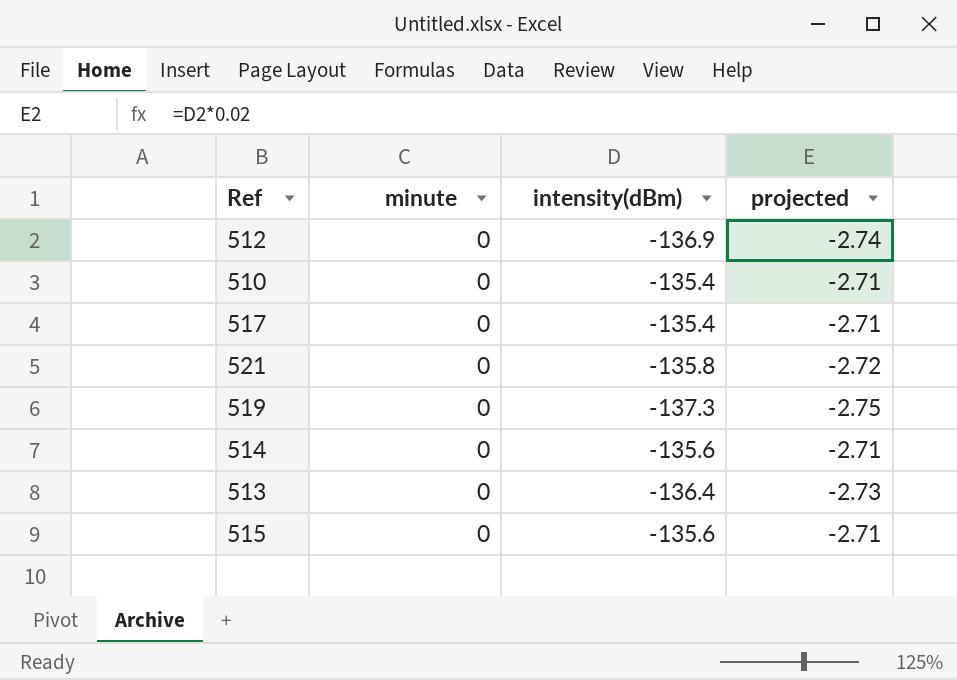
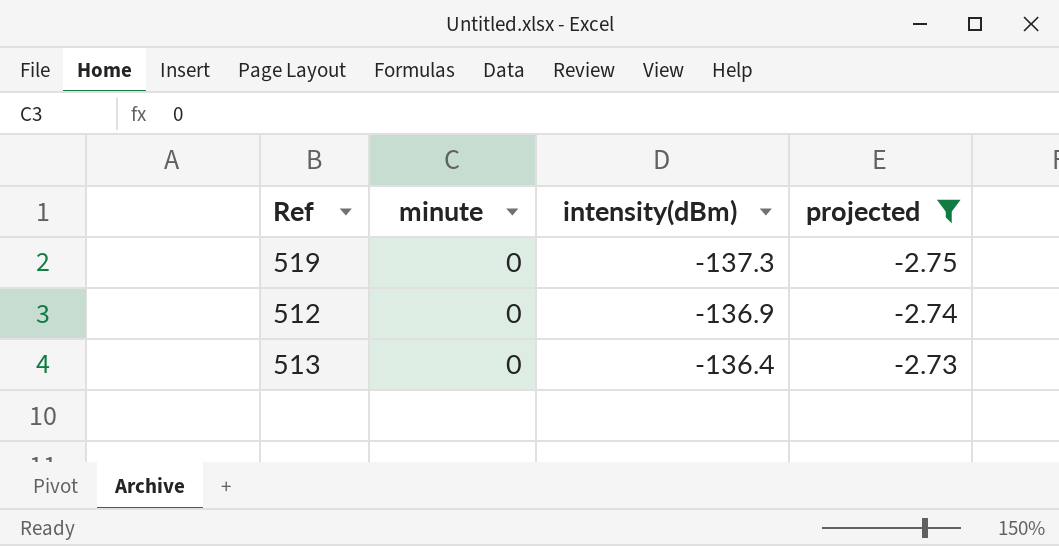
filter: none -> projected <= -2.73
row order: none -> intensity(dBm) ascending

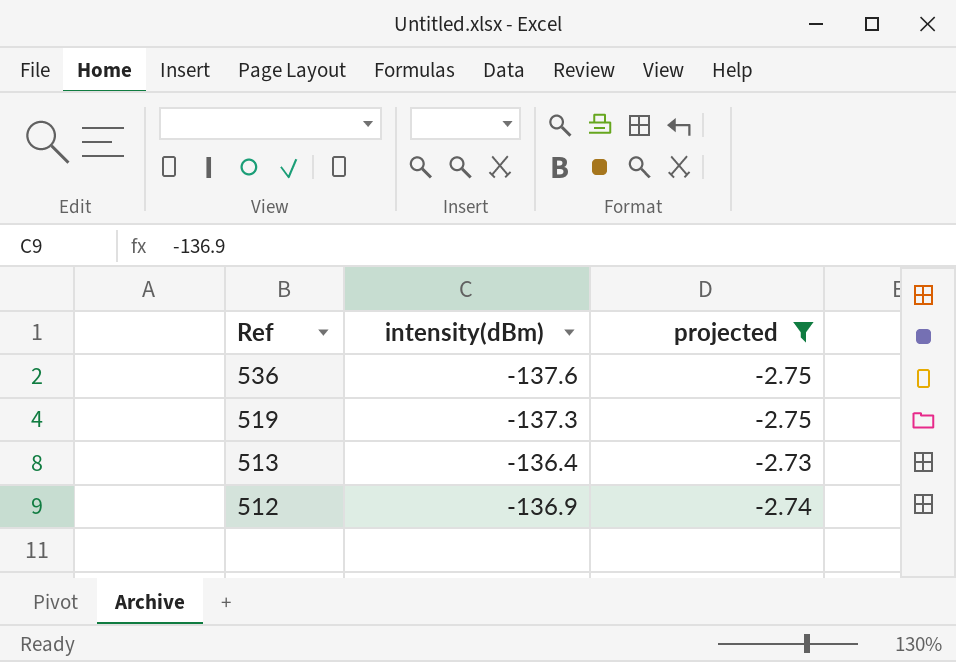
row order: intensity(dBm) ascending -> Ref descending
column minute | position: 2 -> none
row 536: none -> -137.6 | -2.75

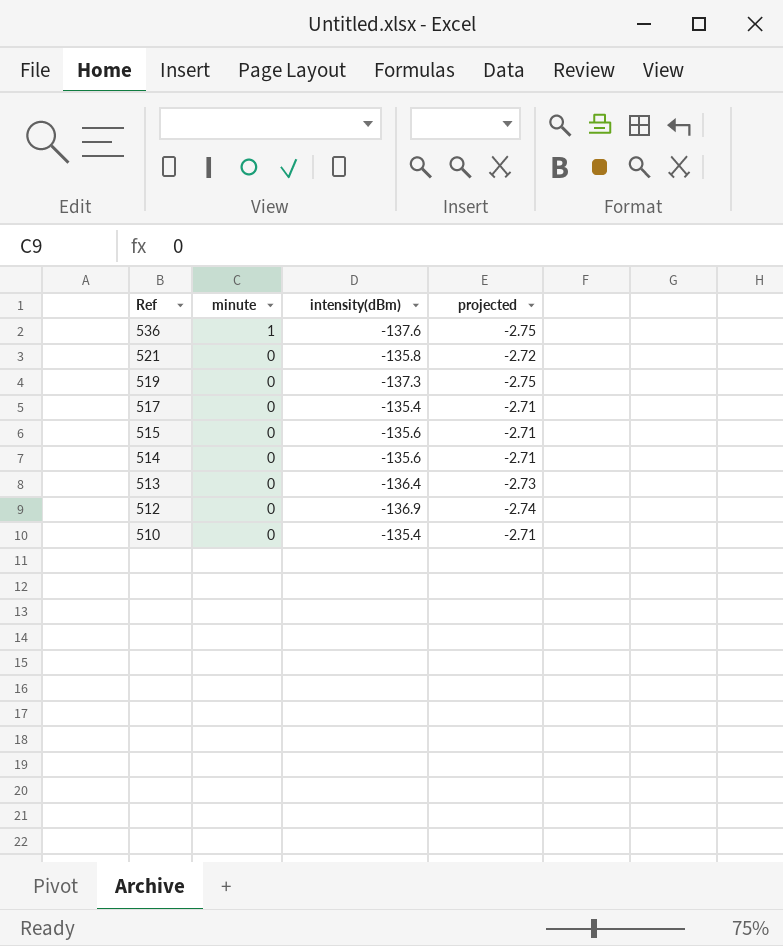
filter: projected <= -2.73 -> none
column minute | position: none -> 2

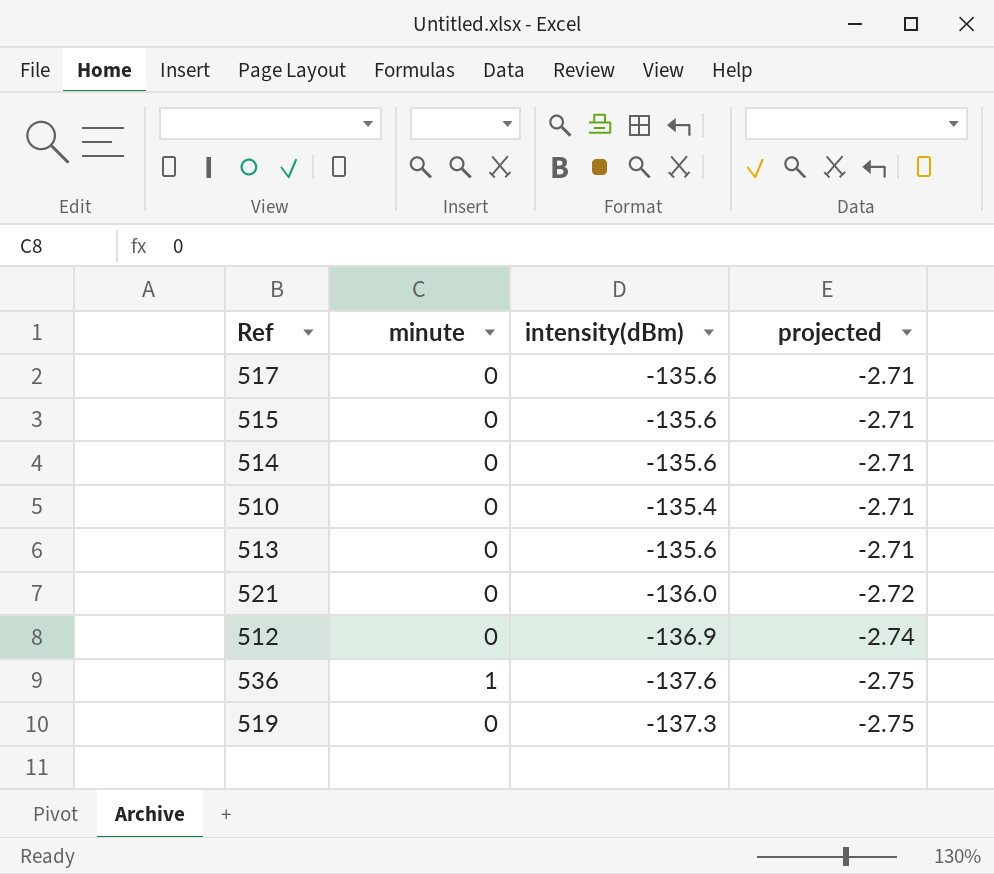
row order: Ref descending -> projected descending
517 | intensity(dBm): -135.4 -> -135.6
513 | intensity(dBm): -136.4 -> -135.6
513 | projected: -2.73 -> -2.71
521 | intensity(dBm): -135.8 -> -136.0

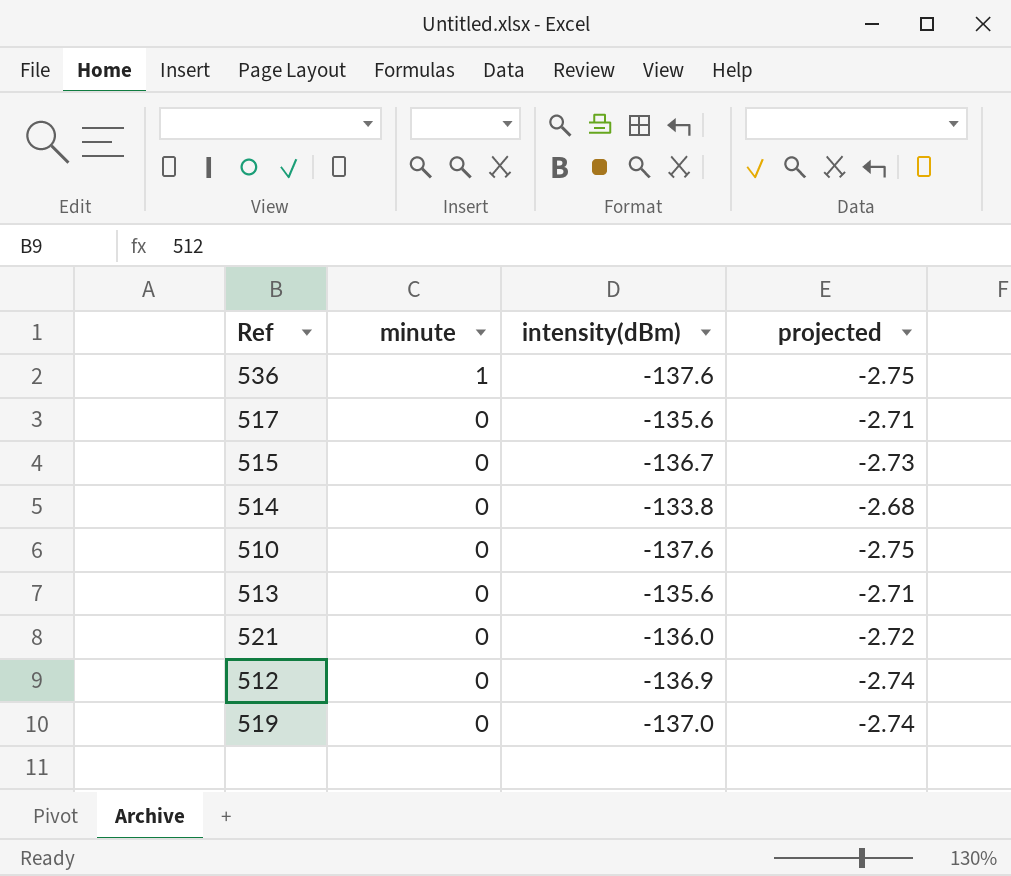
row order: projected descending -> minute descending
515 | intensity(dBm): -135.6 -> -136.7
515 | projected: -2.71 -> -2.73
514 | intensity(dBm): -135.6 -> -133.8
514 | projected: -2.71 -> -2.68
510 | intensity(dBm): -135.4 -> -137.6
510 | projected: -2.71 -> -2.75
519 | intensity(dBm): -137.3 -> -137.0
519 | projected: -2.75 -> -2.74

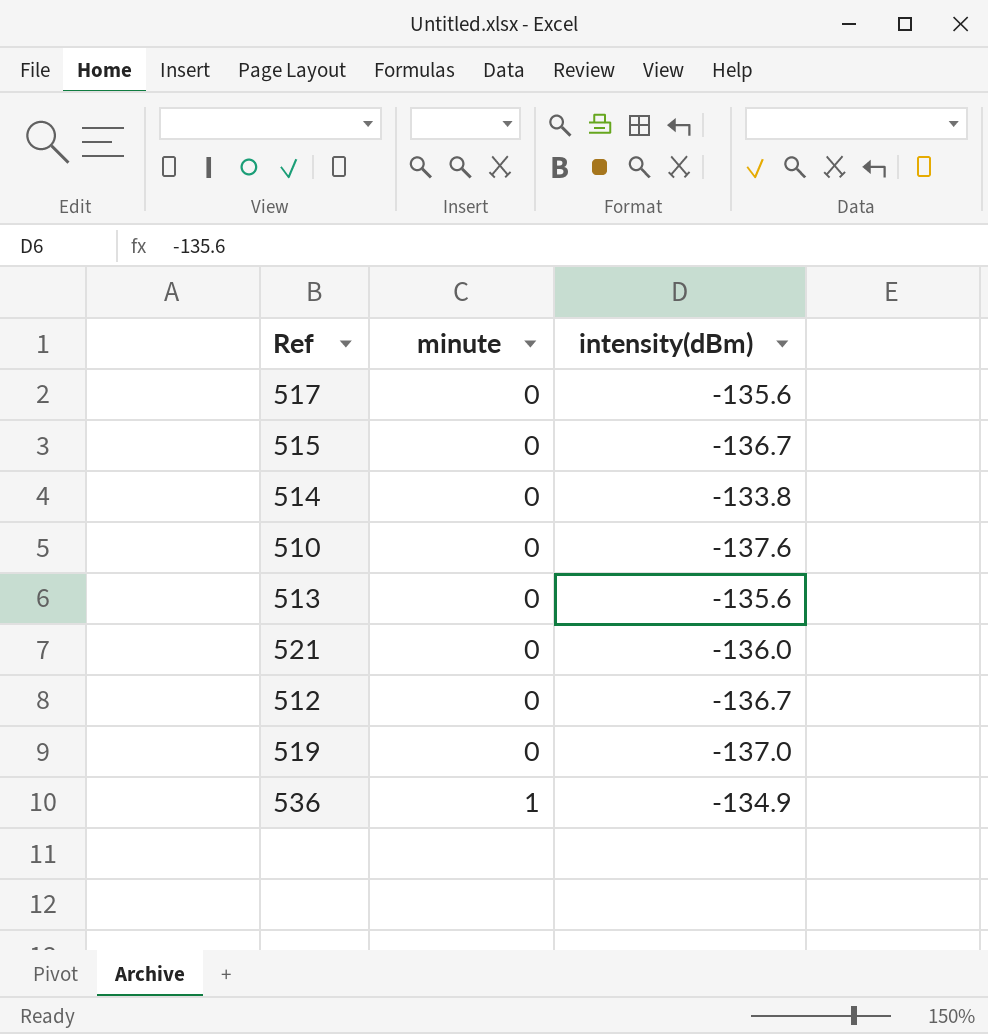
row order: minute descending -> minute ascending
column projected | formula: [intensity(dBm)] * 0.02 -> none
512 | intensity(dBm): -136.9 -> -136.7
536 | intensity(dBm): -137.6 -> -134.9

